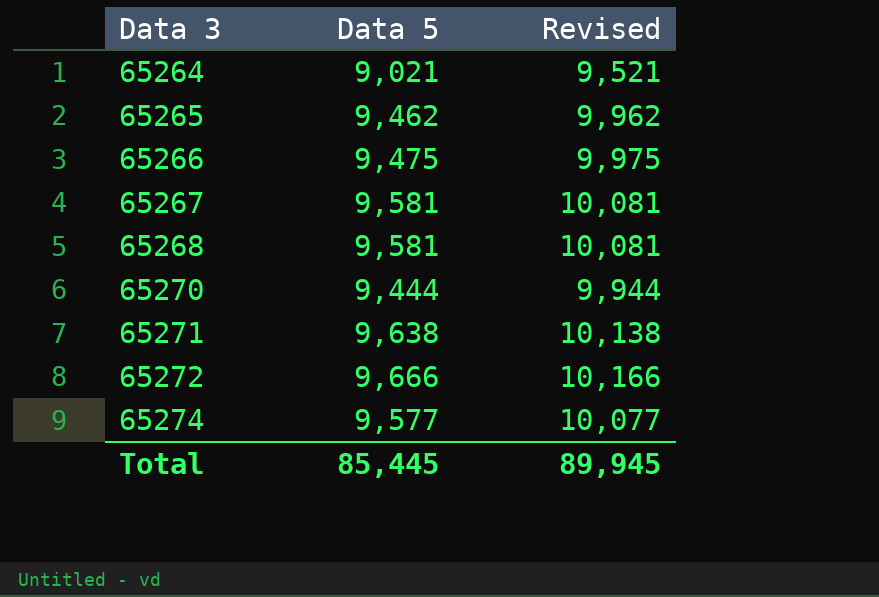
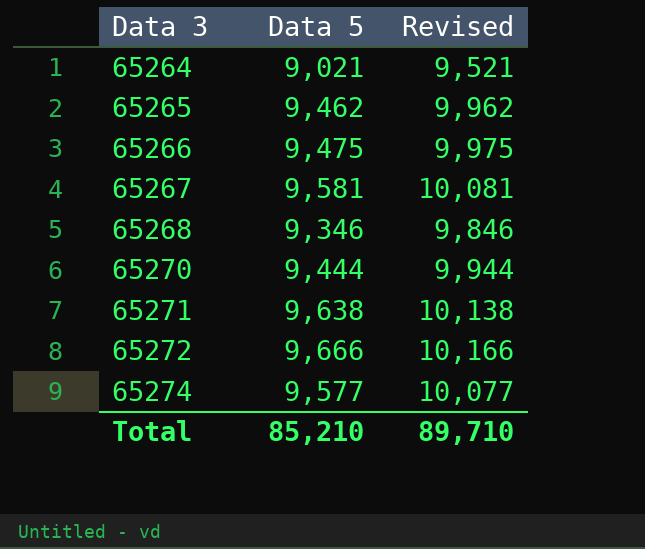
65268 | Data 5: 9,581 -> 9,346
65268 | Revised: 10,081 -> 9,846
Total | Data 5: 85,445 -> 85,210
Total | Revised: 89,945 -> 89,710

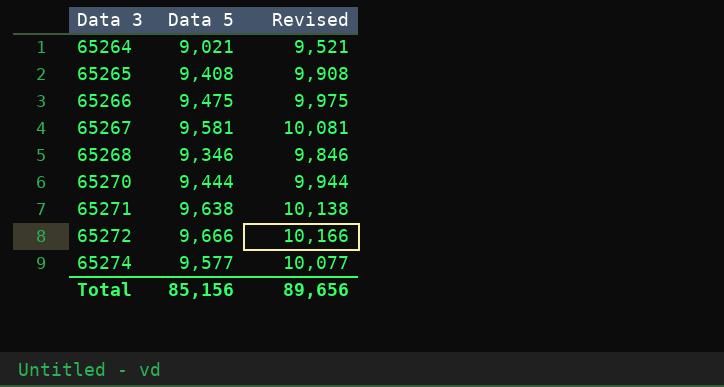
65265 | Data 5: 9,462 -> 9,408
65265 | Revised: 9,962 -> 9,908
Total | Data 5: 85,210 -> 85,156
Total | Revised: 89,710 -> 89,656

